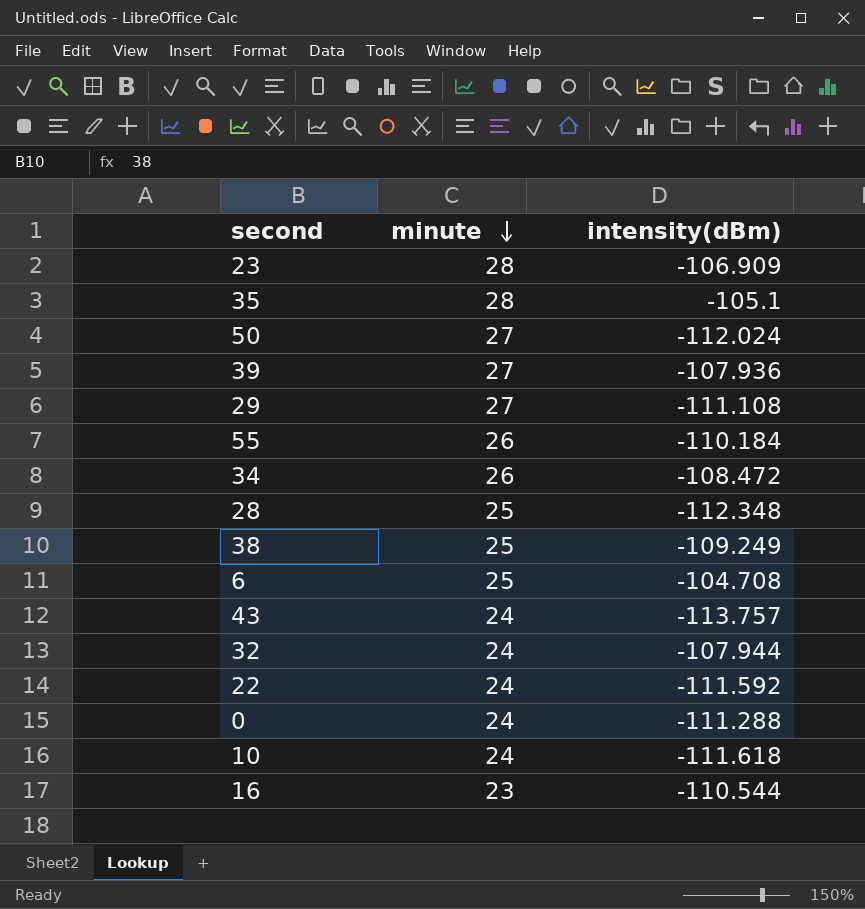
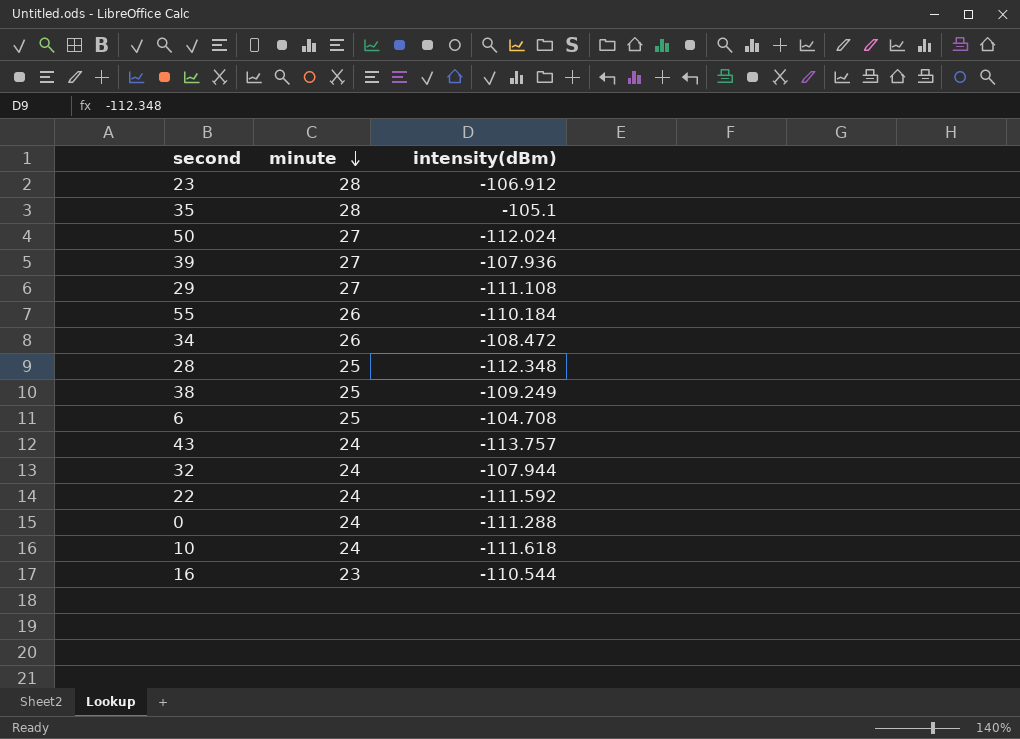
23 | intensity(dBm): -106.909 -> -106.912

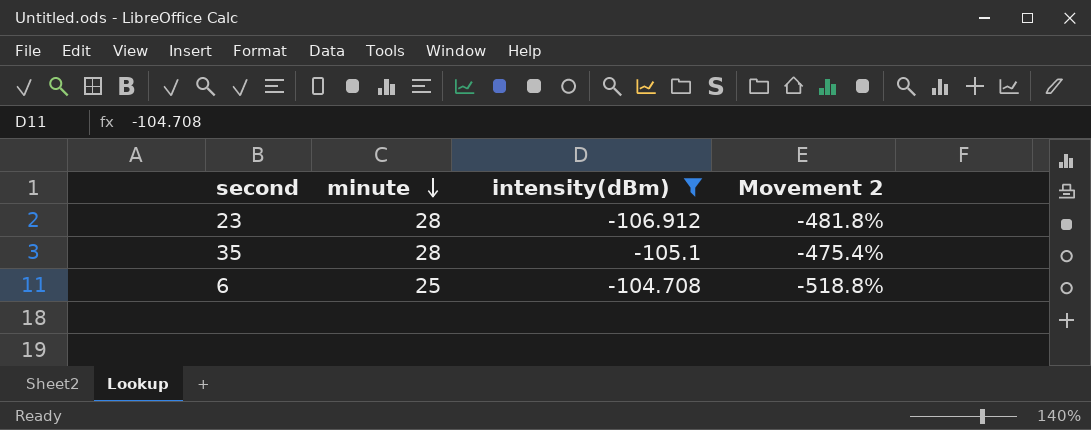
filter: none -> intensity(dBm) >= -106.912
column Movement 2 | formula: none -> ([intensity(dBm)] - [minute]) / [minute]

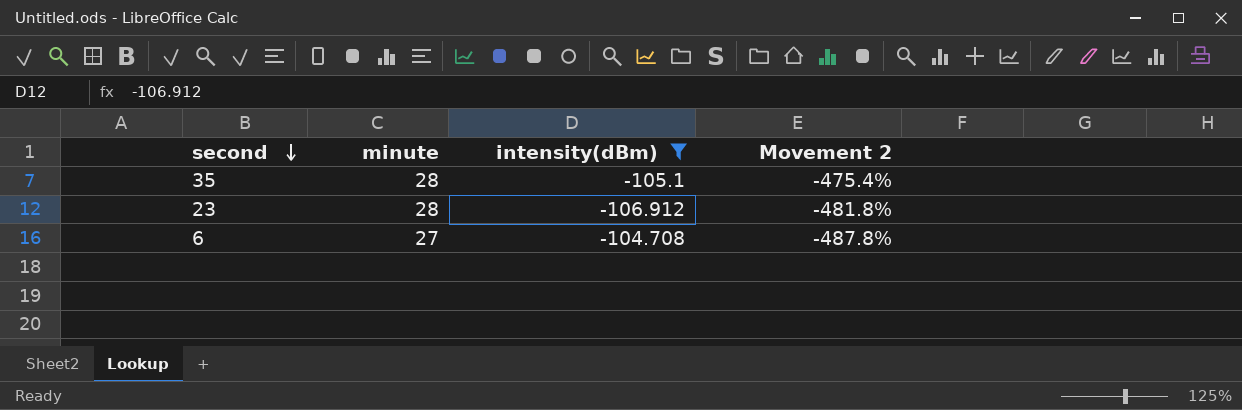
row order: minute descending -> second descending
6 | minute: 25 -> 27
6 | Movement 2: -518.8% -> -487.8%

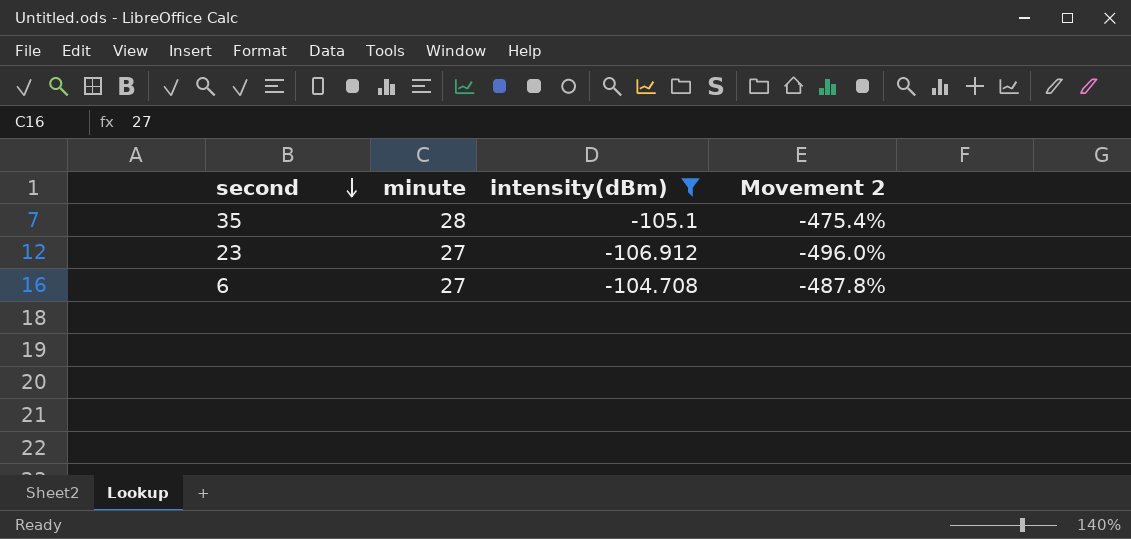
23 | minute: 28 -> 27
23 | Movement 2: -481.8% -> -496.0%

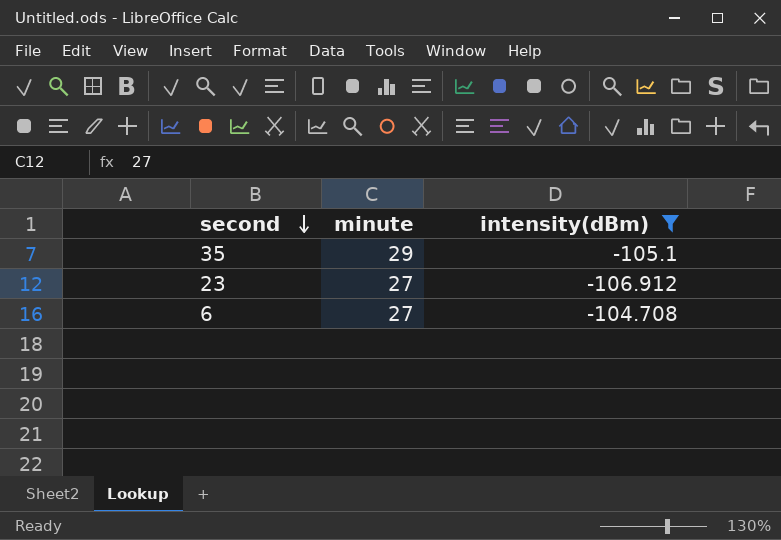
column Movement 2 | formula: ([intensity(dBm)] - [minute]) / [minute] -> none
35 | minute: 28 -> 29

